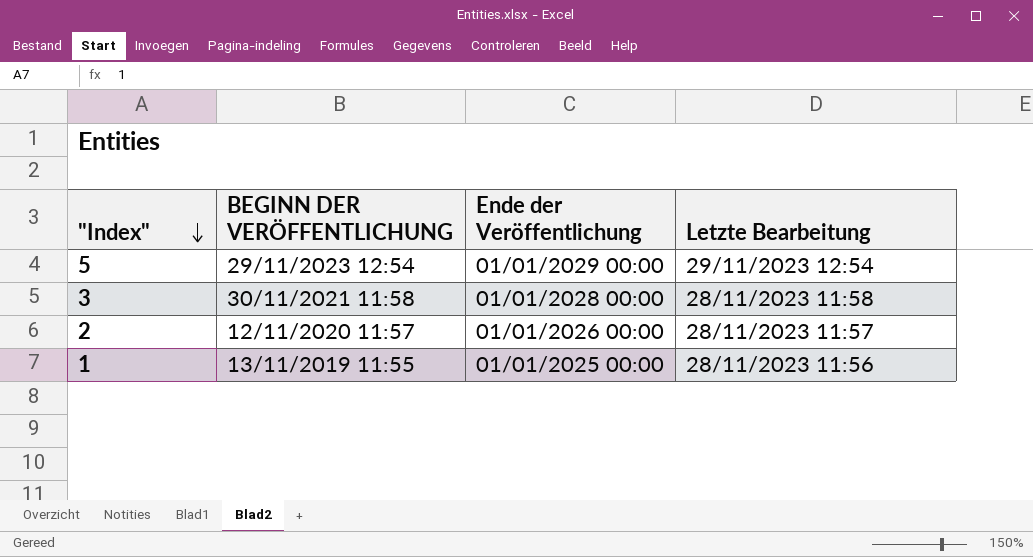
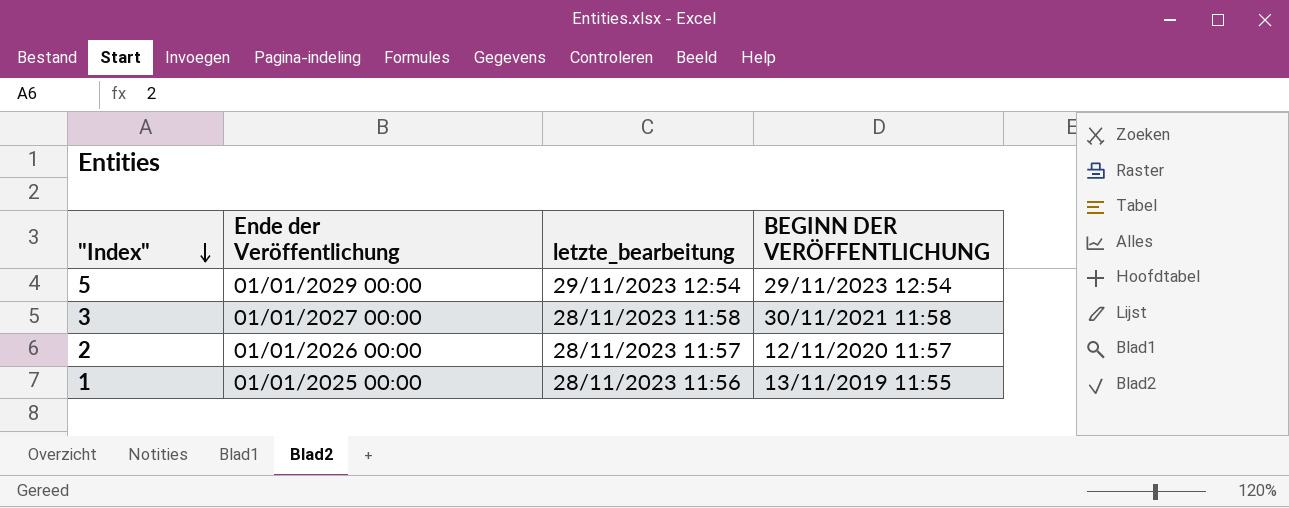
column name: Letzte Bearbeitung -> letzte_bearbeitung
column BEGINN DER VERÖFFENTLICHUNG | position: 2 -> 4
3 | Ende der Veröffentlichung: 01/01/2028 00:00 -> 01/01/2027 00:00

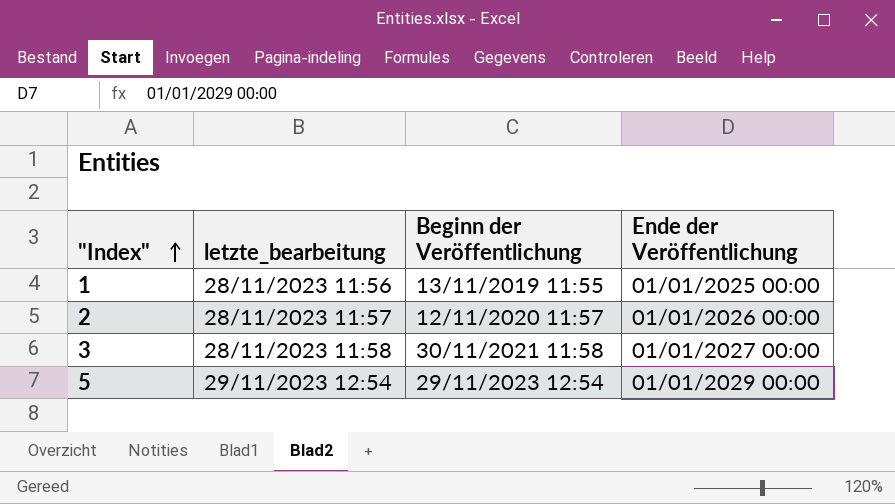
row order: "Index" descending -> "Index" ascending
column name: BEGINN DER VERÖFFENTLICHUNG -> Beginn der Veröffentlichung
column Ende der Veröffentlichung | position: 2 -> 4

